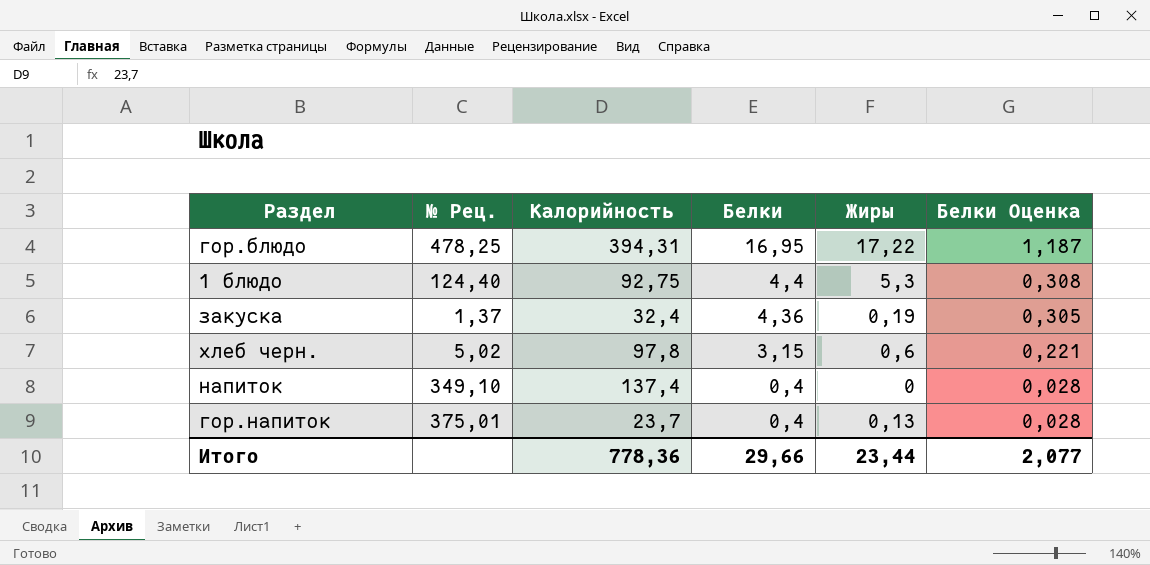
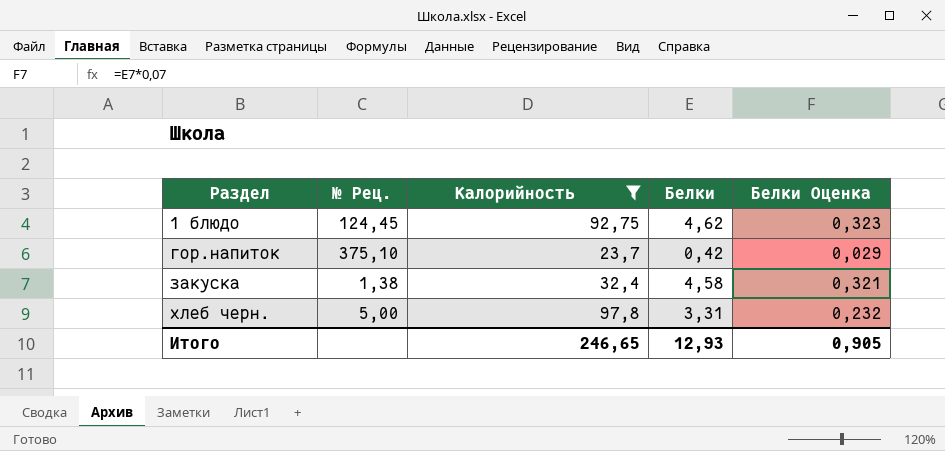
filter: none -> Калорийность <= 97,8
row order: Белки descending -> Раздел ascending
column Жиры | position: 5 -> none
1 блюдо | № Рец.: 124,40 -> 124,45
1 блюдо | Белки: 4,4 -> 4,62
1 блюдо | Белки Оценка: 0,308 -> 0,323
гор.напиток | № Рец.: 375,01 -> 375,10
гор.напиток | Белки: 0,4 -> 0,42
гор.напиток | Белки Оценка: 0,028 -> 0,029
закуска | № Рец.: 1,37 -> 1,38
закуска | Белки: 4,36 -> 4,58
закуска | Белки Оценка: 0,305 -> 0,321
хлеб черн. | № Рец.: 5,02 -> 5,00
хлеб черн. | Белки: 3,15 -> 3,31
хлеб черн. | Белки Оценка: 0,221 -> 0,232
Итого | Калорийность: 778,36 -> 246,65
Итого | Белки: 29,66 -> 12,93
Итого | Белки Оценка: 2,077 -> 0,905

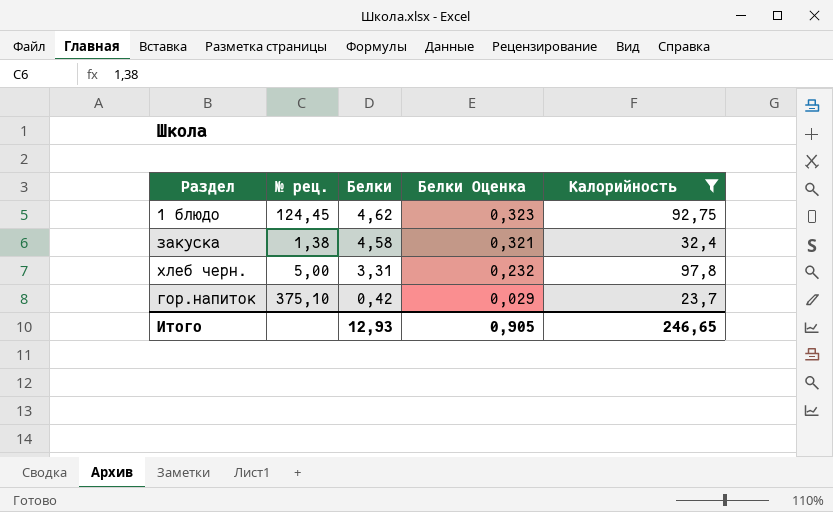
row order: Раздел ascending -> Белки descending
column name: № Рец. -> № рец.
column Калорийность | position: 3 -> 5

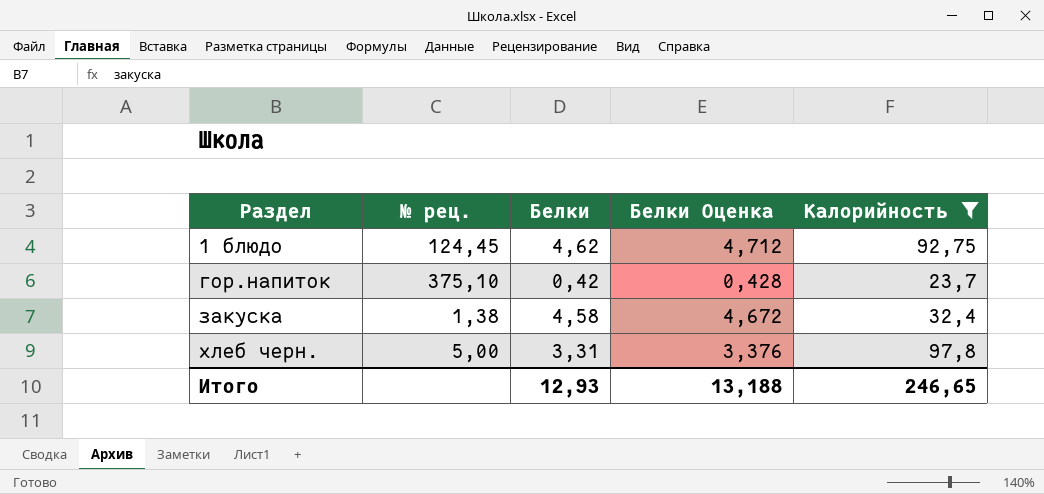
row order: Белки descending -> Раздел ascending
column Белки Оценка | formula: [Белки] * 0,07 -> [Белки] * 1,02
Итого | Белки Оценка: 0,905 -> 13,188

